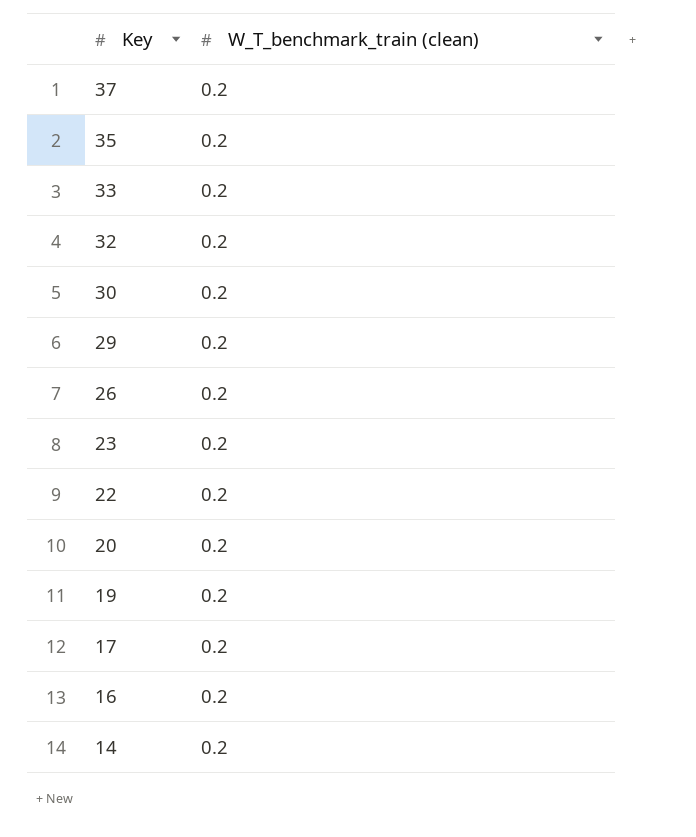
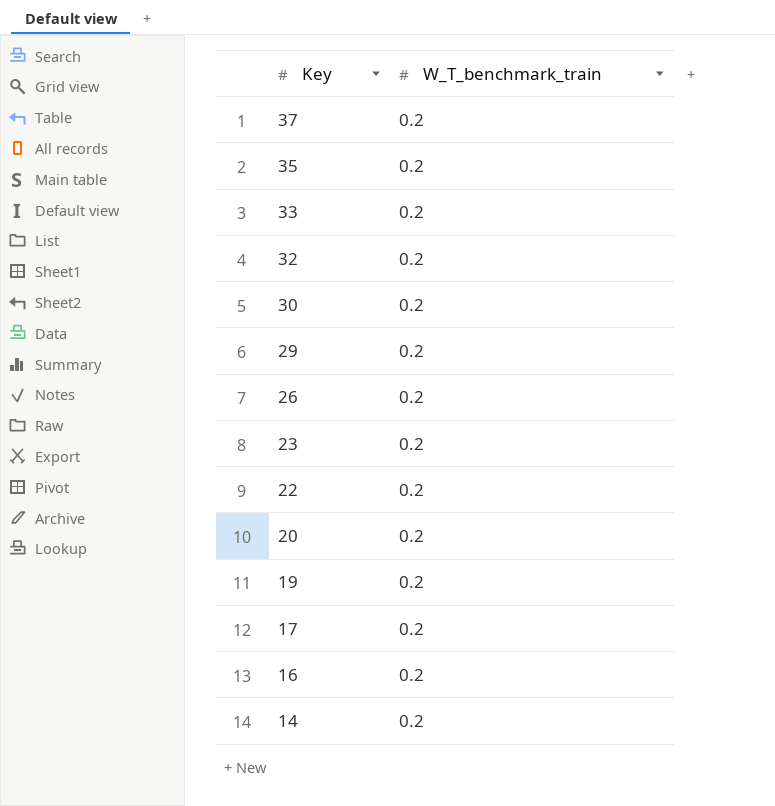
column name: W_T_benchmark_train (clean) -> W_T_benchmark_train

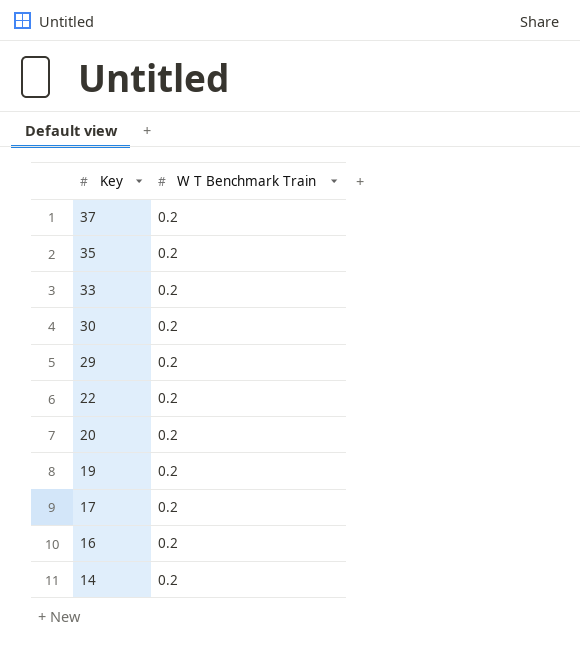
column name: W_T_benchmark_train -> W T Benchmark Train
row 32: 0.2 -> none
row 26: 0.2 -> none
row 23: 0.2 -> none

